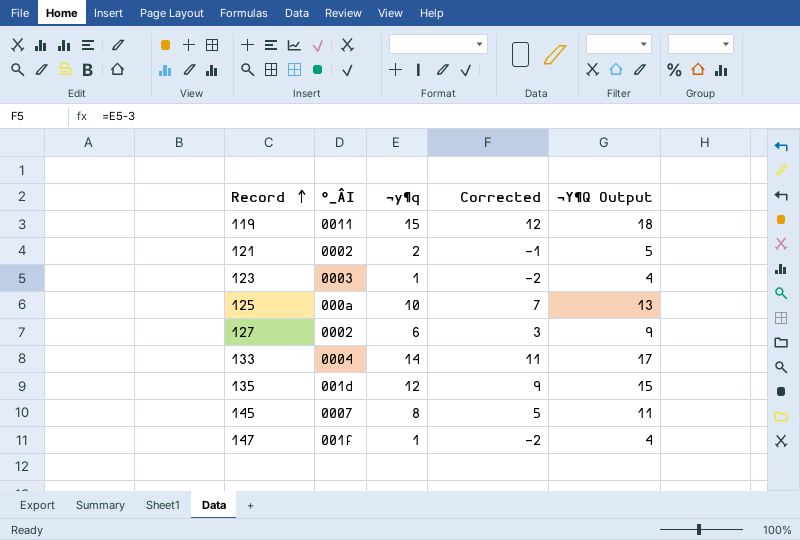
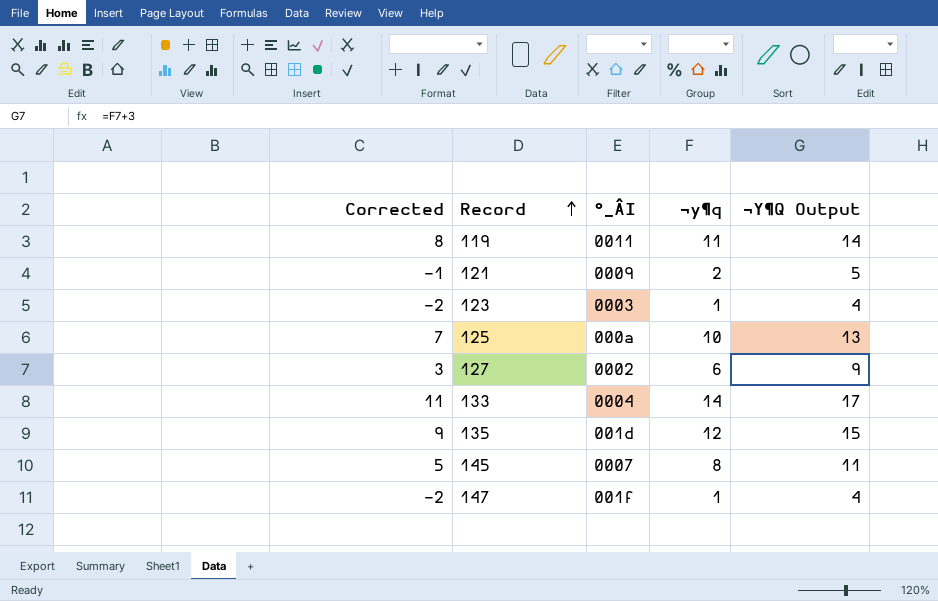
column Corrected | position: 4 -> 1
119 | Corrected: 12 -> 8
119 | ¬y¶q: 15 -> 11
119 | ¬Y¶Q Output: 18 -> 14
121 | °_ÂI: 0002 -> 0009

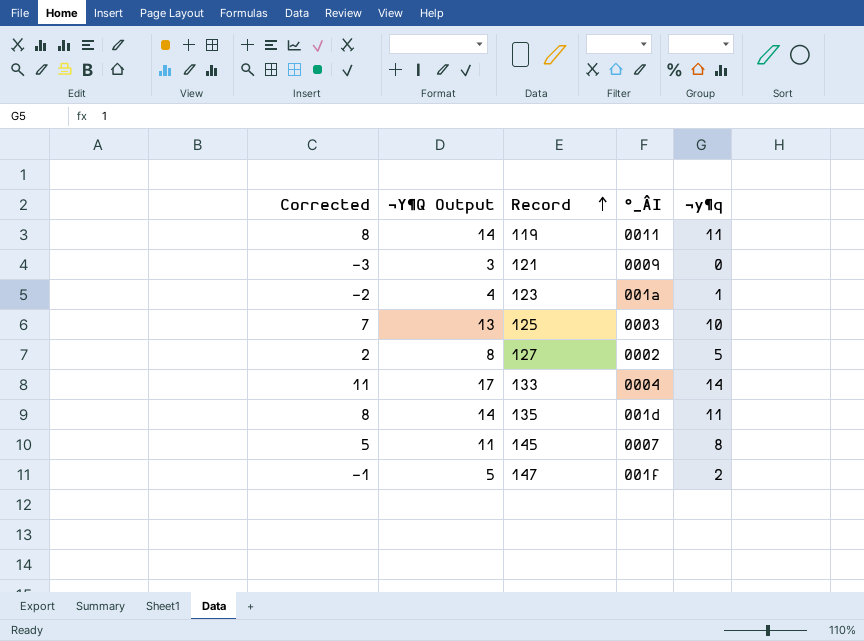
column ¬Y¶Q Output | position: 5 -> 2
121 | Corrected: -1 -> -3
121 | ¬Y¶Q Output: 5 -> 3
121 | ¬y¶q: 2 -> 0
123 | °_ÂI: 0003 -> 001a
125 | °_ÂI: 000a -> 0003
127 | Corrected: 3 -> 2
127 | ¬Y¶Q Output: 9 -> 8
127 | ¬y¶q: 6 -> 5
135 | Corrected: 9 -> 8
135 | ¬Y¶Q Output: 15 -> 14
135 | ¬y¶q: 12 -> 11
147 | Corrected: -2 -> -1
147 | ¬Y¶Q Output: 4 -> 5
147 | ¬y¶q: 1 -> 2

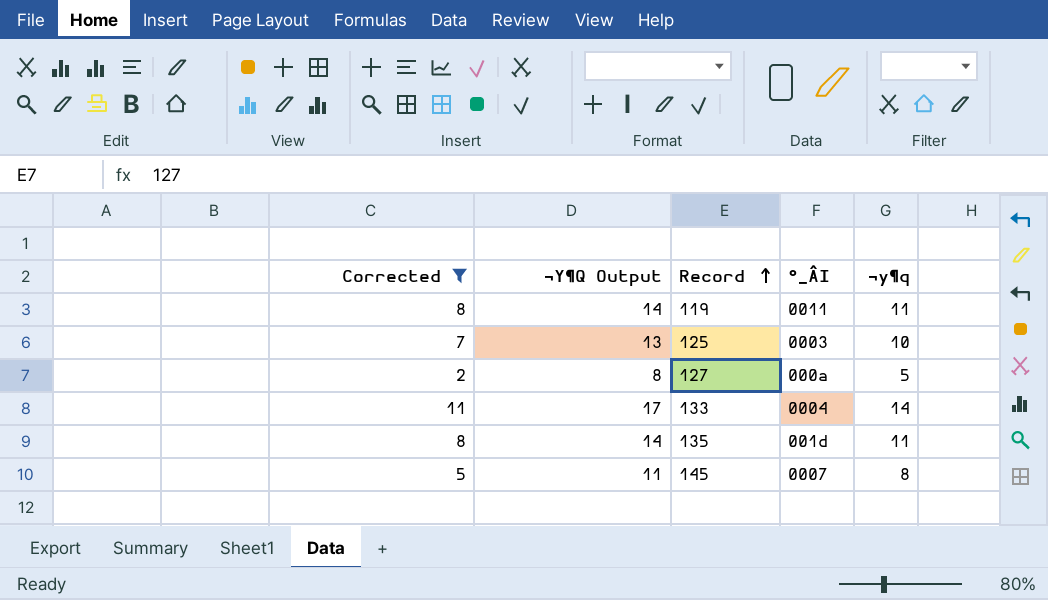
filter: none -> Corrected >= 2
127 | °_ÂI: 0002 -> 000a

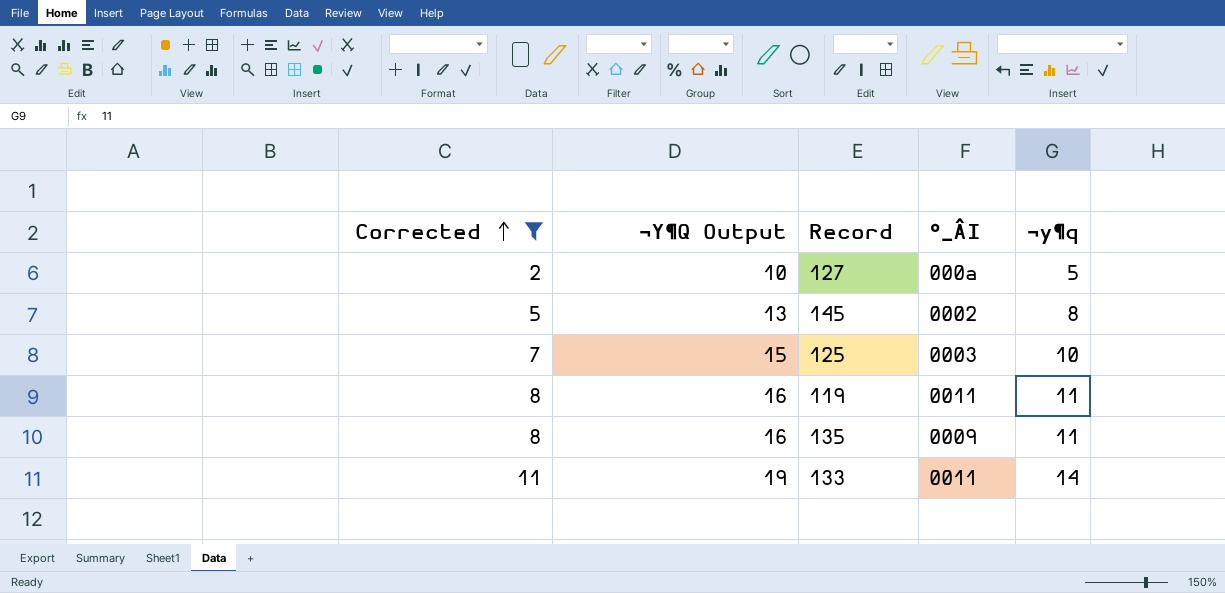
row order: Record ascending -> Corrected ascending
column ¬Y¶Q Output | formula: [¬y¶q] + 3 -> [¬y¶q] + 5
145 | °_ÂI: 0007 -> 0002
135 | °_ÂI: 001d -> 0009
133 | °_ÂI: 0004 -> 0011

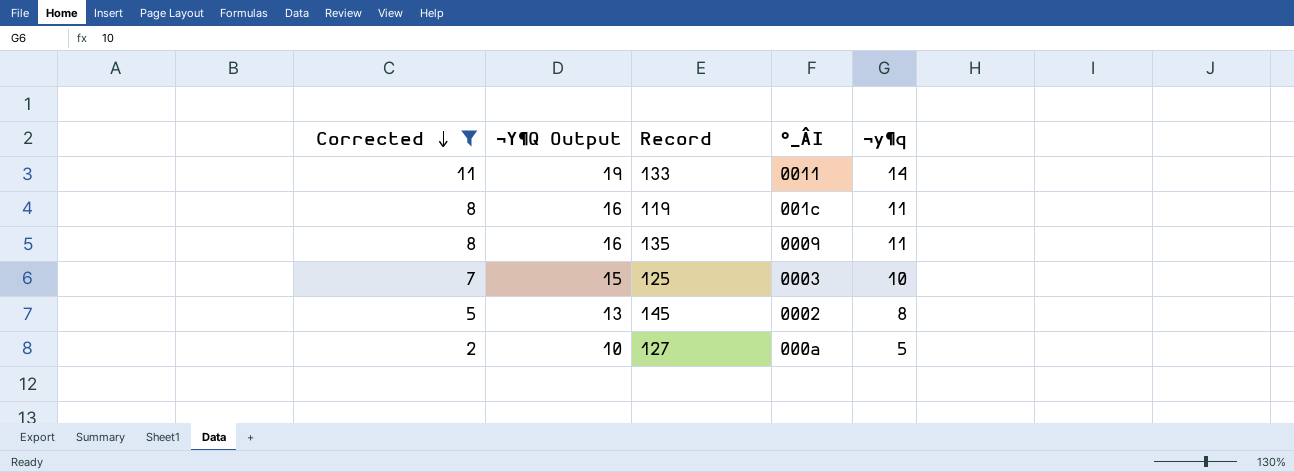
row order: Corrected ascending -> Corrected descending
119 | °_ÂI: 0011 -> 001c

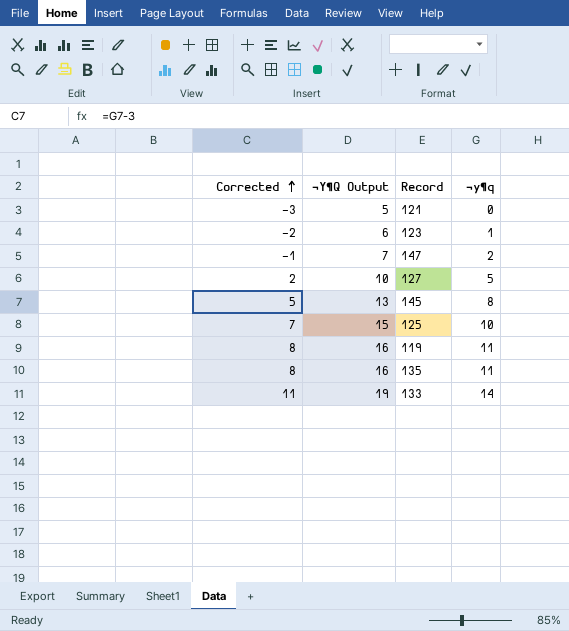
filter: Corrected >= 2 -> none
row order: Corrected descending -> Corrected ascending
column °_ÂI | position: 4 -> none

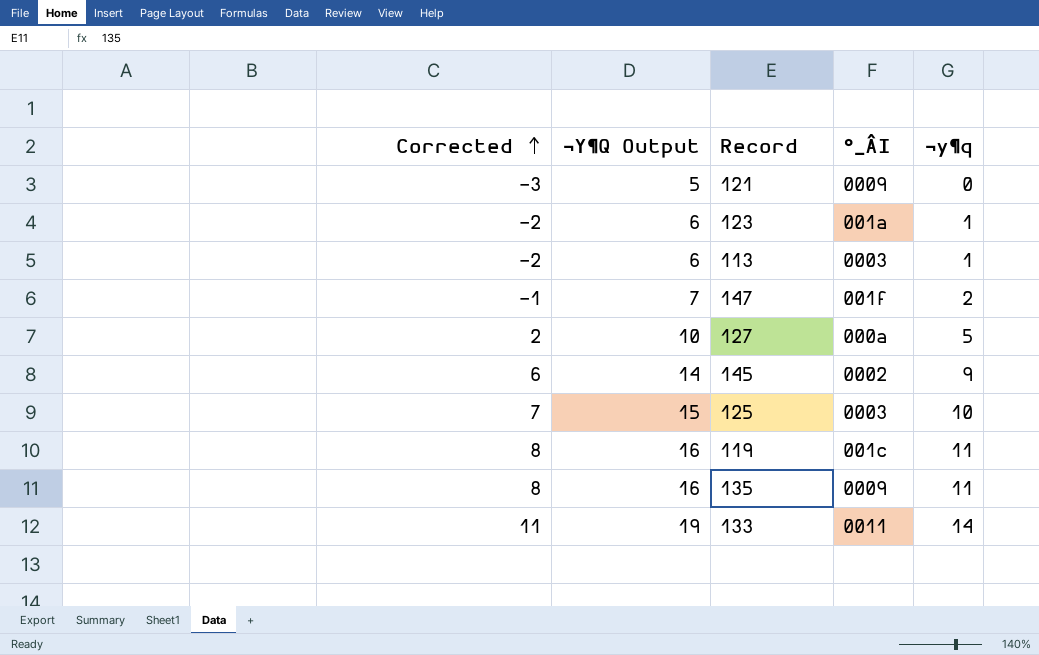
column °_ÂI | position: none -> 4
row 113: none -> -2 | 6 | 0003 | 1
145 | Corrected: 5 -> 6
145 | ¬Y¶Q Output: 13 -> 14
145 | ¬y¶q: 8 -> 9

